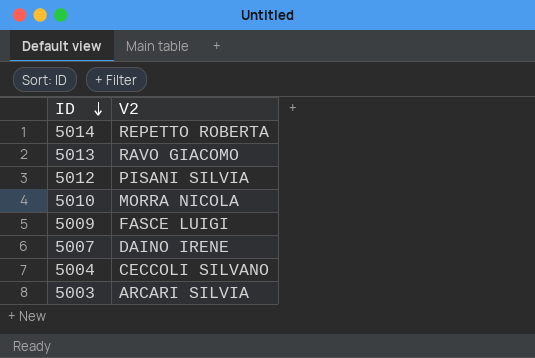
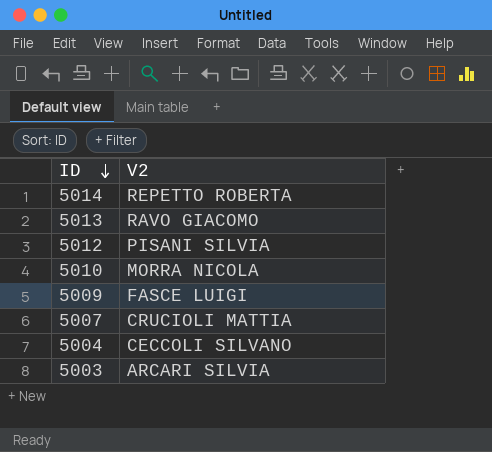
5007 | V2: DAINO IRENE -> CRUCIOLI MATTIA

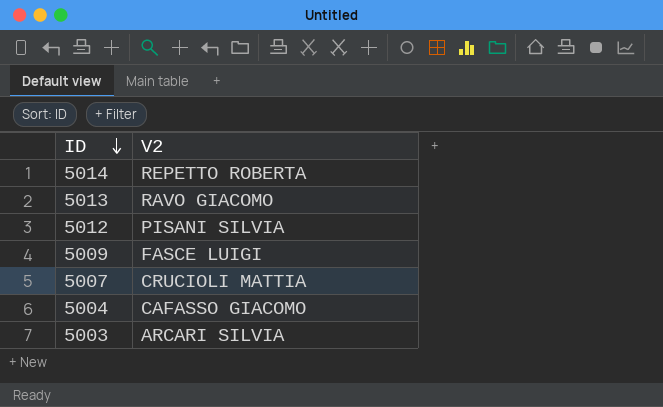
row 5010: MORRA NICOLA -> none
5004 | V2: CECCOLI SILVANO -> CAFASSO GIACOMO

